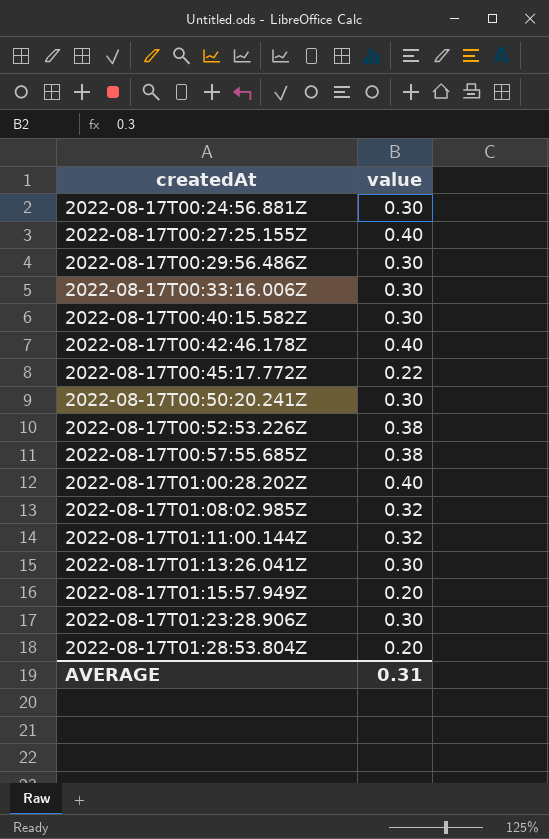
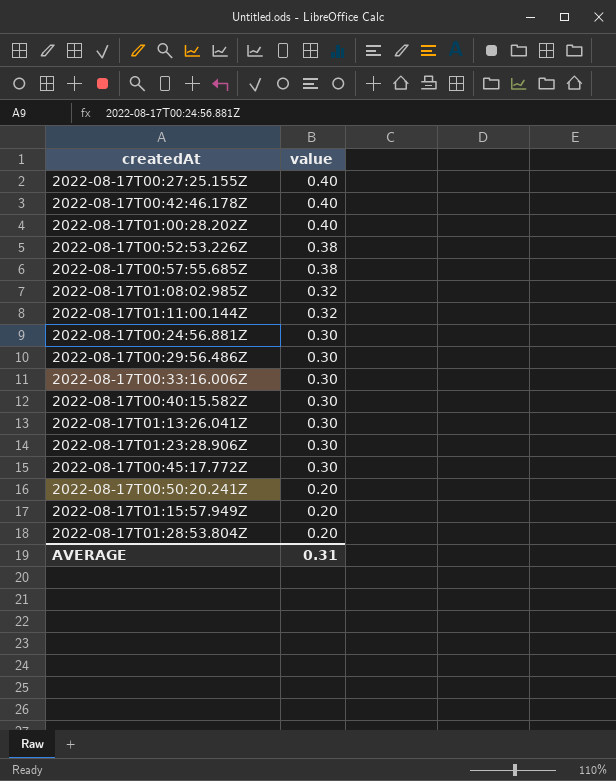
row order: createdAt ascending -> value descending
2022-08-17T00:45:17.772Z | value: 0.22 -> 0.30
2022-08-17T00:50:20.241Z | value: 0.30 -> 0.20

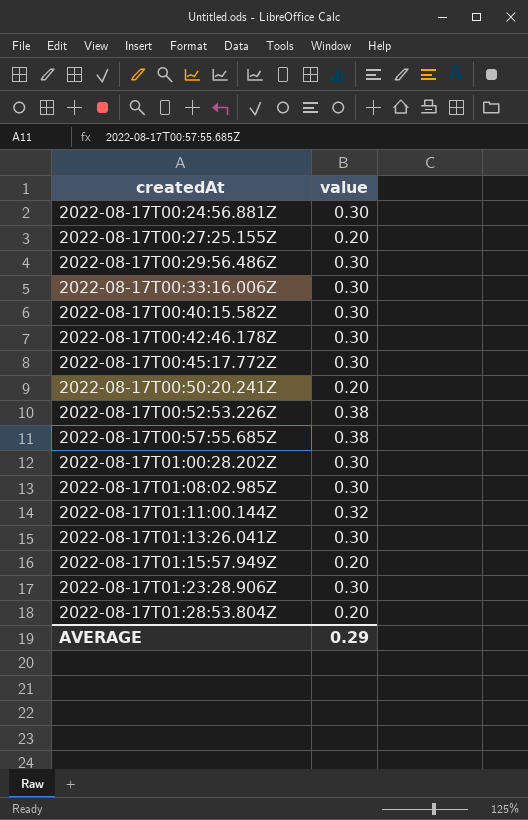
row order: value descending -> createdAt ascending
2022-08-17T00:27:25.155Z | value: 0.40 -> 0.20
2022-08-17T00:42:46.178Z | value: 0.40 -> 0.30
2022-08-17T01:00:28.202Z | value: 0.40 -> 0.30
2022-08-17T01:08:02.985Z | value: 0.32 -> 0.30
AVERAGE | value: 0.31 -> 0.29

